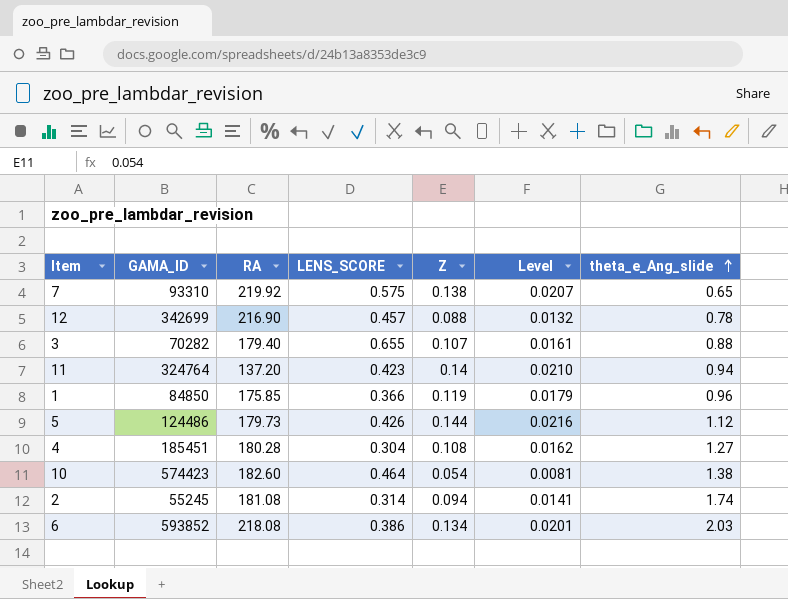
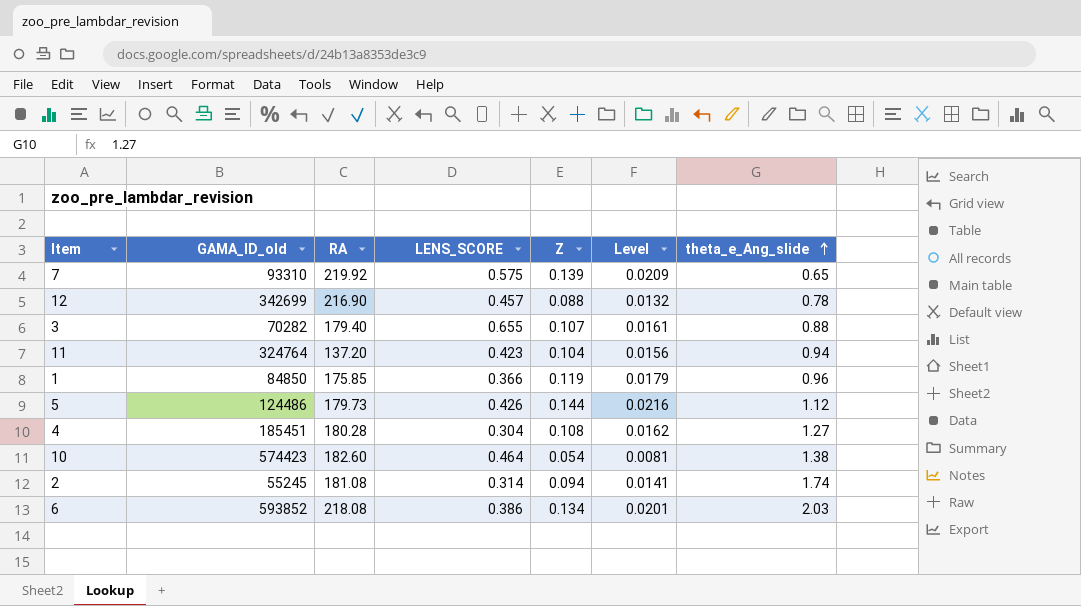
column name: GAMA_ID -> GAMA_ID_old
7 | Z: 0.138 -> 0.139
7 | Level: 0.0207 -> 0.0209
11 | Z: 0.14 -> 0.104
11 | Level: 0.0210 -> 0.0156

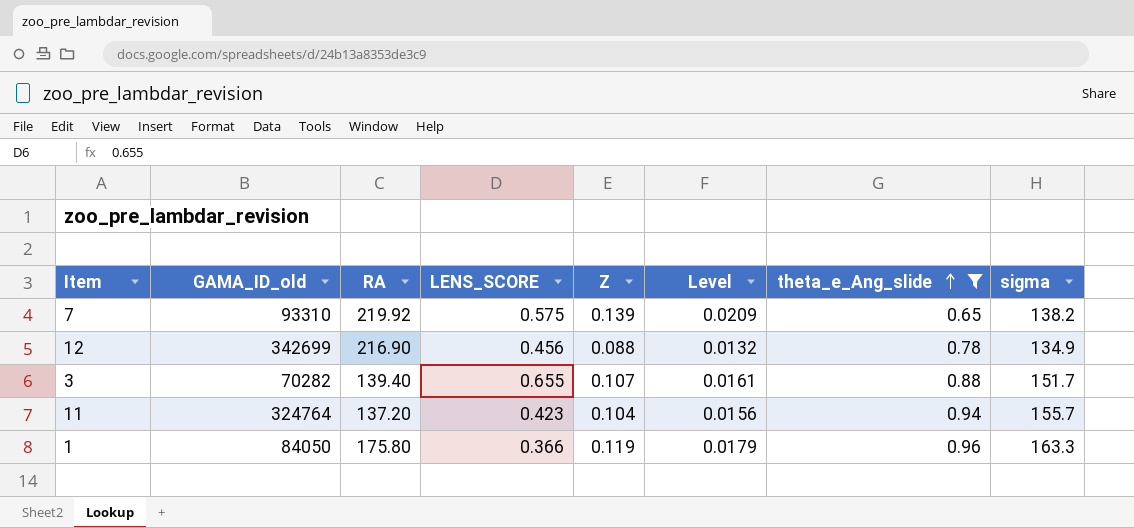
filter: none -> theta_e_Ang_slide <= 0.96
column sigma | position: none -> 8
12 | LENS_SCORE: 0.457 -> 0.456
3 | RA: 179.40 -> 139.40
1 | GAMA_ID_old: 84850 -> 84050
1 | RA: 175.85 -> 175.80

